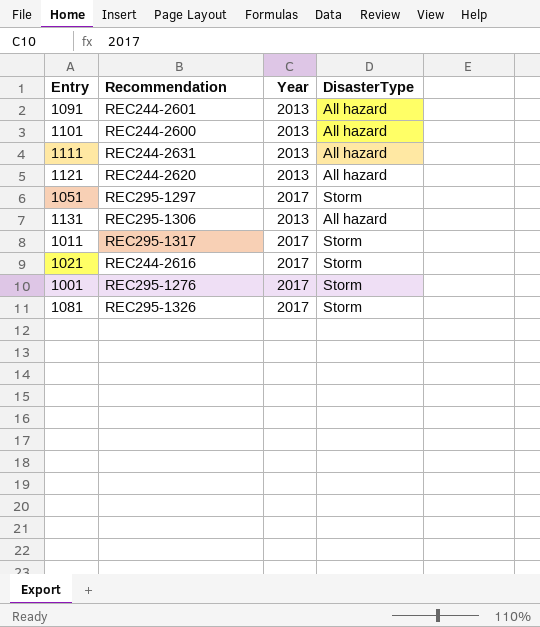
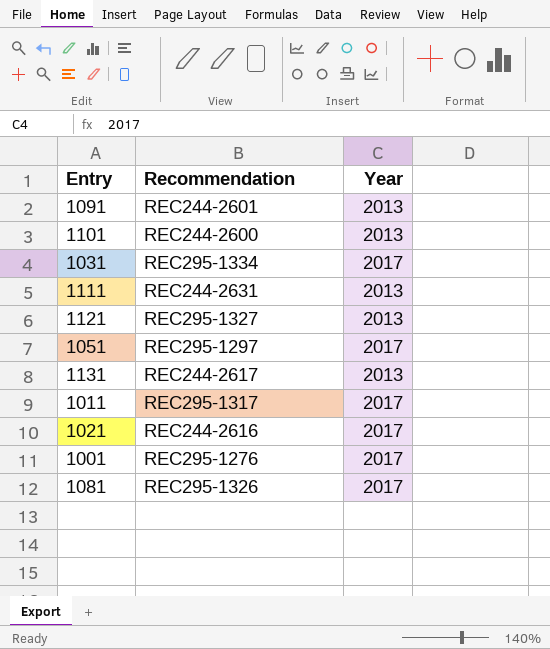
column DisasterType | position: 4 -> none
row 1031: none -> REC295-1334 | 2017
1121 | Recommendation: REC244-2620 -> REC295-1327
1131 | Recommendation: REC295-1306 -> REC244-2617

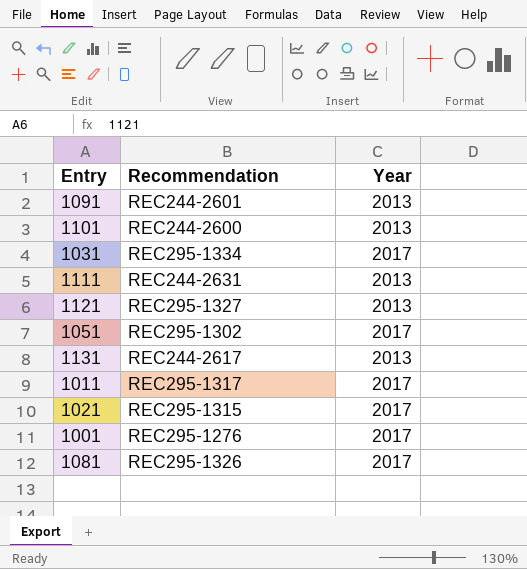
1051 | Recommendation: REC295-1297 -> REC295-1302
1021 | Recommendation: REC244-2616 -> REC295-1315

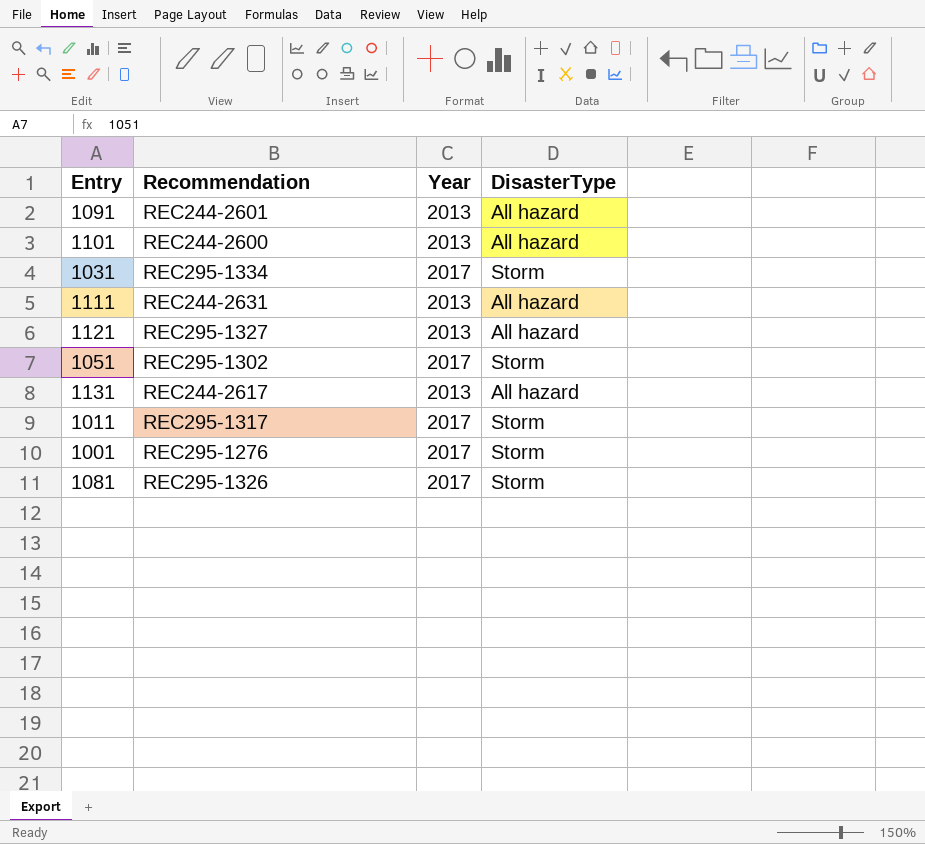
column DisasterType | position: none -> 4
row 1021: REC295-1315 | 2017 -> none

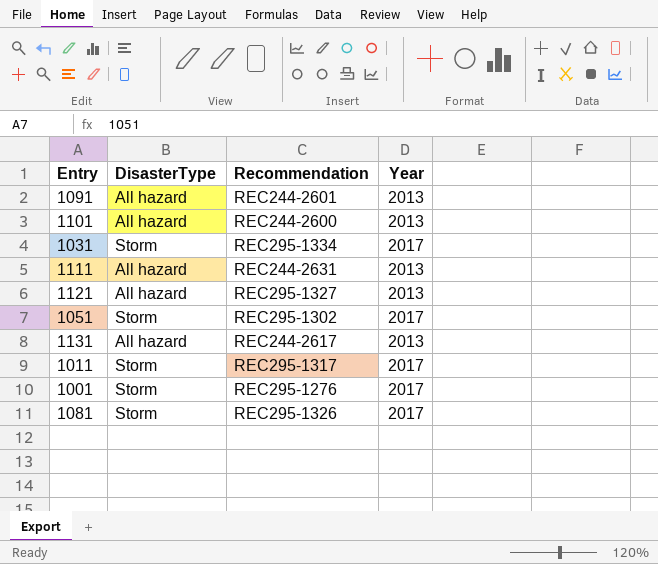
column DisasterType | position: 4 -> 2

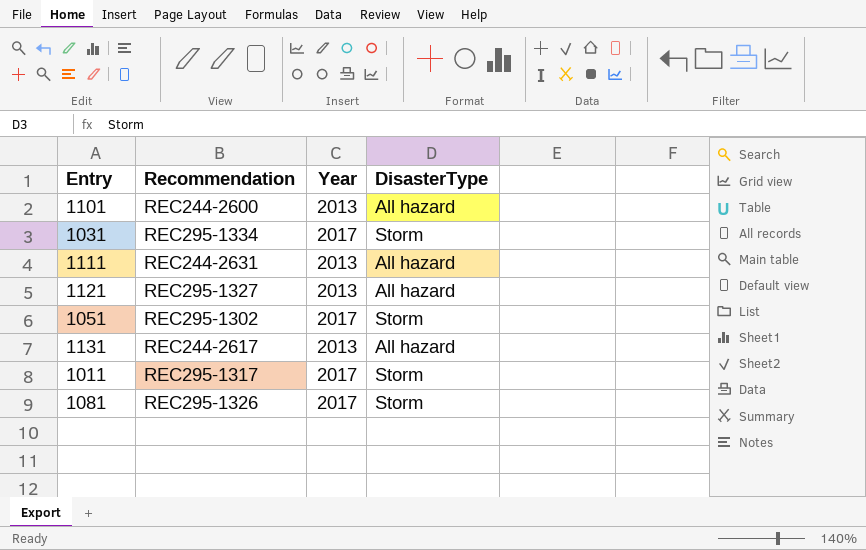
column DisasterType | position: 2 -> 4
row 1091: All hazard | REC244-2601 | 2013 -> none
row 1001: Storm | REC295-1276 | 2017 -> none

